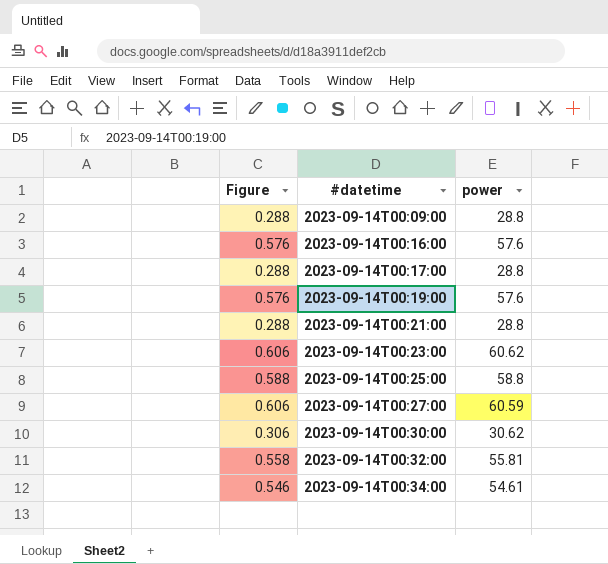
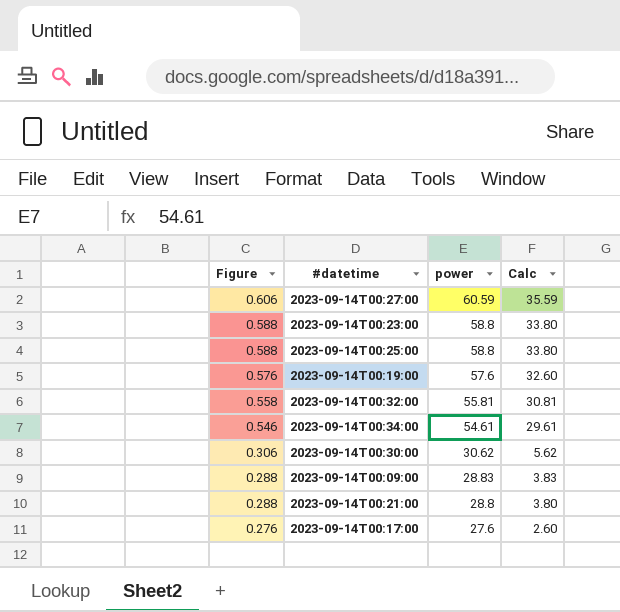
row order: #datetime ascending -> Figure descending
column Calc | formula: none -> [power] - 25
row 2023-09-14T00:16:00: 0.576 | 57.6 -> none
2023-09-14T00:23:00 | Figure: 0.606 -> 0.588
2023-09-14T00:23:00 | power: 60.62 -> 58.8
2023-09-14T00:09:00 | power: 28.8 -> 28.83
2023-09-14T00:17:00 | Figure: 0.288 -> 0.276
2023-09-14T00:17:00 | power: 28.8 -> 27.6

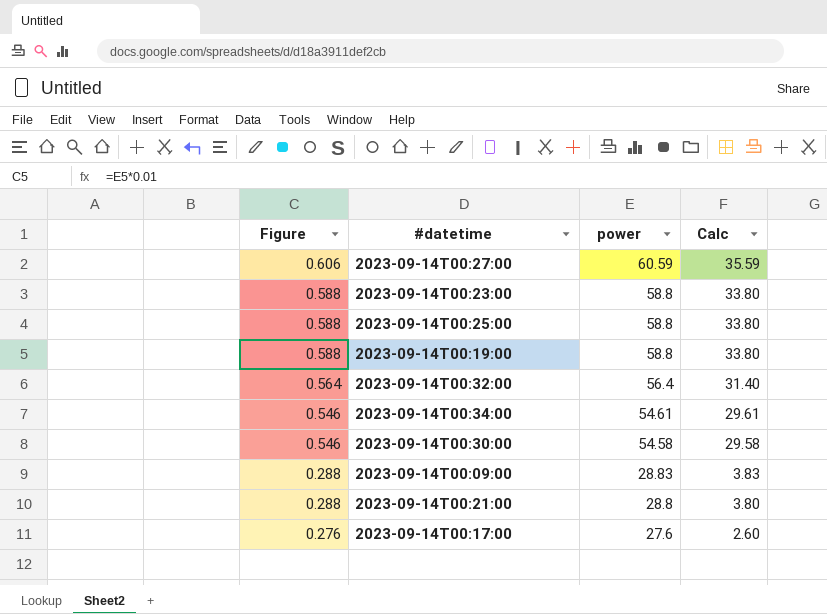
2023-09-14T00:19:00 | Figure: 0.576 -> 0.588
2023-09-14T00:19:00 | power: 57.6 -> 58.8
2023-09-14T00:19:00 | Calc: 32.60 -> 33.80
2023-09-14T00:32:00 | Figure: 0.558 -> 0.564
2023-09-14T00:32:00 | power: 55.81 -> 56.4
2023-09-14T00:32:00 | Calc: 30.81 -> 31.40
2023-09-14T00:30:00 | Figure: 0.306 -> 0.546
2023-09-14T00:30:00 | power: 30.62 -> 54.58
2023-09-14T00:30:00 | Calc: 5.62 -> 29.58

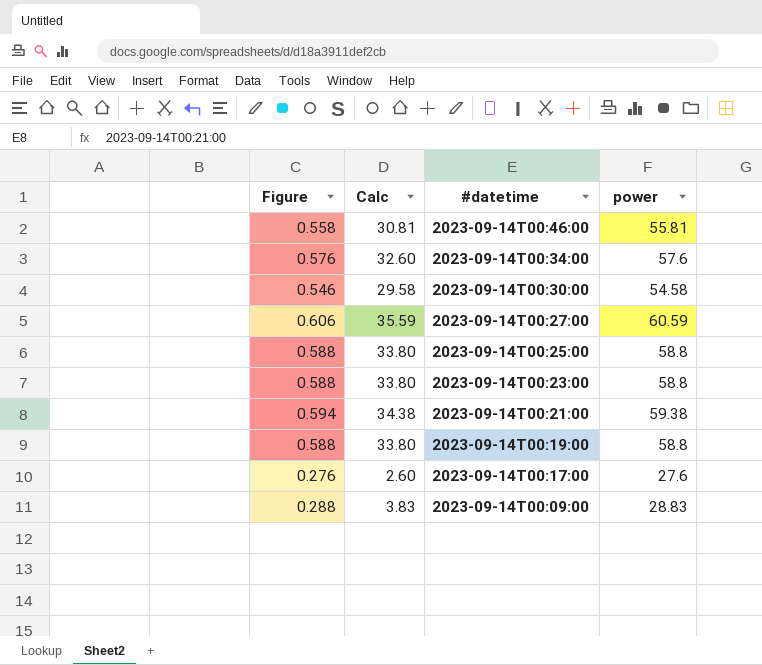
row order: Figure descending -> #datetime descending
column Calc | position: 4 -> 2
row 2023-09-14T00:32:00: 0.564 | 56.4 | 31.40 -> none
row 2023-09-14T00:46:00: none -> 0.558 | 30.81 | 55.81
2023-09-14T00:34:00 | Figure: 0.546 -> 0.576
2023-09-14T00:34:00 | Calc: 29.61 -> 32.60
2023-09-14T00:34:00 | power: 54.61 -> 57.6
2023-09-14T00:21:00 | Figure: 0.288 -> 0.594
2023-09-14T00:21:00 | Calc: 3.80 -> 34.38
2023-09-14T00:21:00 | power: 28.8 -> 59.38

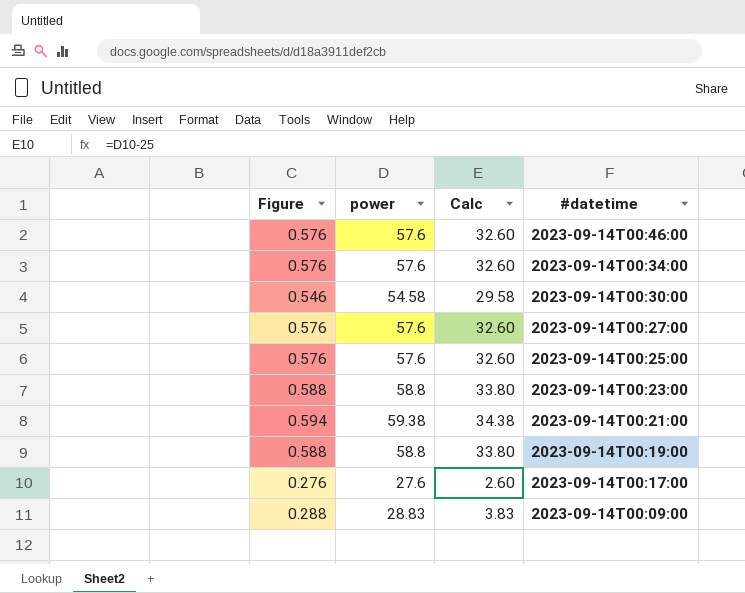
column power | position: 4 -> 2
2023-09-14T00:46:00 | Figure: 0.558 -> 0.576
2023-09-14T00:46:00 | power: 55.81 -> 57.6
2023-09-14T00:46:00 | Calc: 30.81 -> 32.60
2023-09-14T00:27:00 | Figure: 0.606 -> 0.576
2023-09-14T00:27:00 | power: 60.59 -> 57.6
2023-09-14T00:27:00 | Calc: 35.59 -> 32.60
2023-09-14T00:25:00 | Figure: 0.588 -> 0.576
2023-09-14T00:25:00 | power: 58.8 -> 57.6
2023-09-14T00:25:00 | Calc: 33.80 -> 32.60

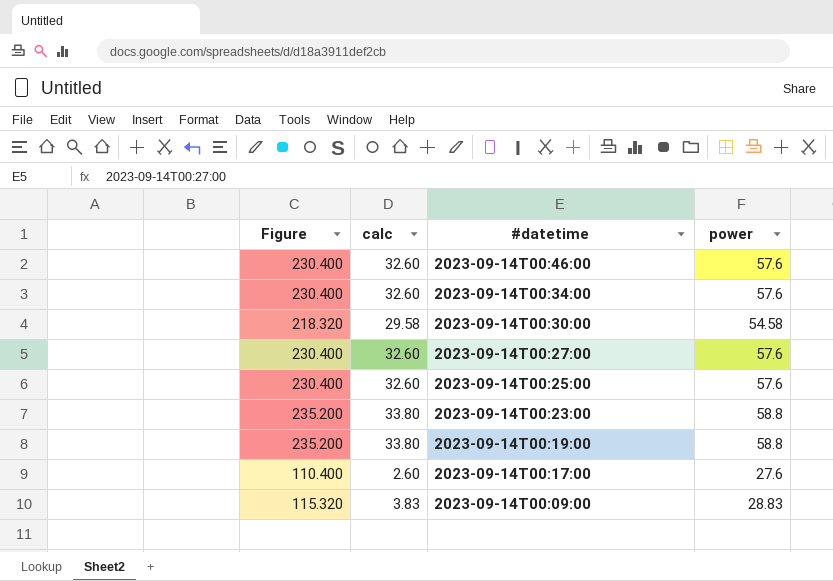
column Figure | formula: [power] * 0.01 -> [power] * 4
column name: Calc -> calc
column power | position: 2 -> 4
row 2023-09-14T00:21:00: 0.594 | 59.38 | 34.38 -> none

